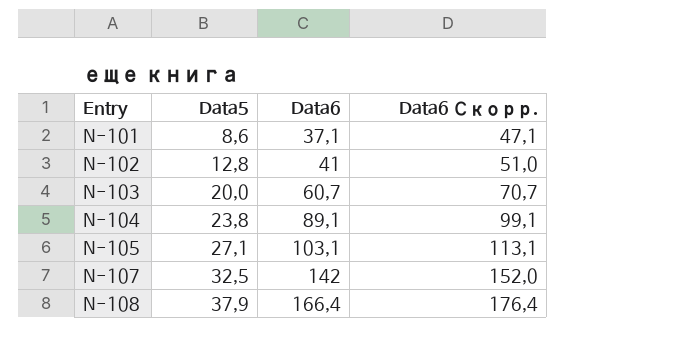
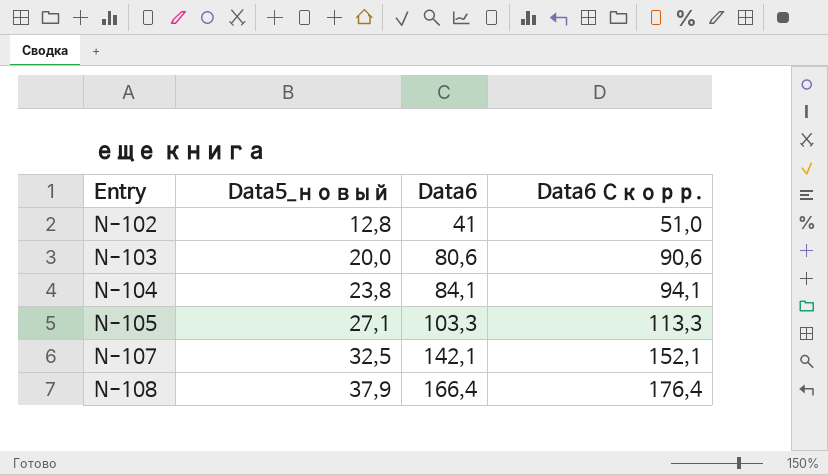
column name: Data5 -> Data5_новый
row N-101: 8,6 | 37,1 | 47,1 -> none
N-103 | Data6: 60,7 -> 80,6
N-103 | Data6 Скорр.: 70,7 -> 90,6
N-104 | Data6: 89,1 -> 84,1
N-104 | Data6 Скорр.: 99,1 -> 94,1
N-105 | Data6: 103,1 -> 103,3
N-105 | Data6 Скорр.: 113,1 -> 113,3
N-107 | Data6: 142 -> 142,1
N-107 | Data6 Скорр.: 152,0 -> 152,1

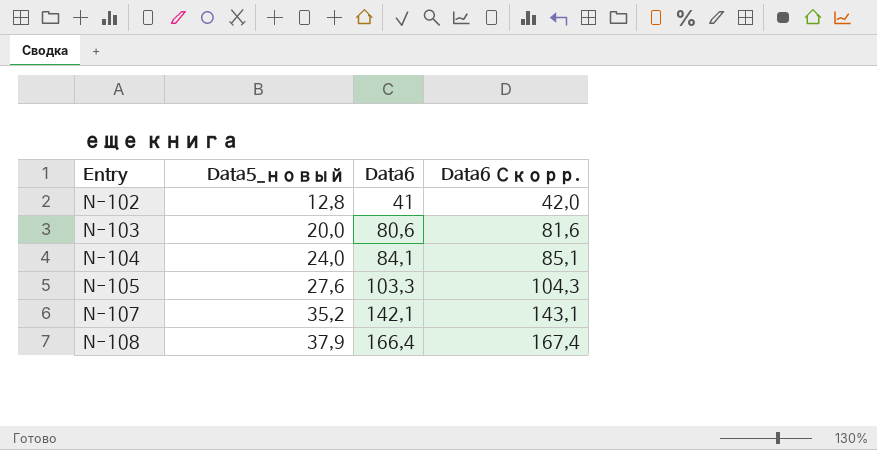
column Data6 Скорр. | formula: [Data6] + 10 -> [Data6] + 1
N-104 | Data5_новый: 23,8 -> 24,0
N-105 | Data5_новый: 27,1 -> 27,6
N-107 | Data5_новый: 32,5 -> 35,2

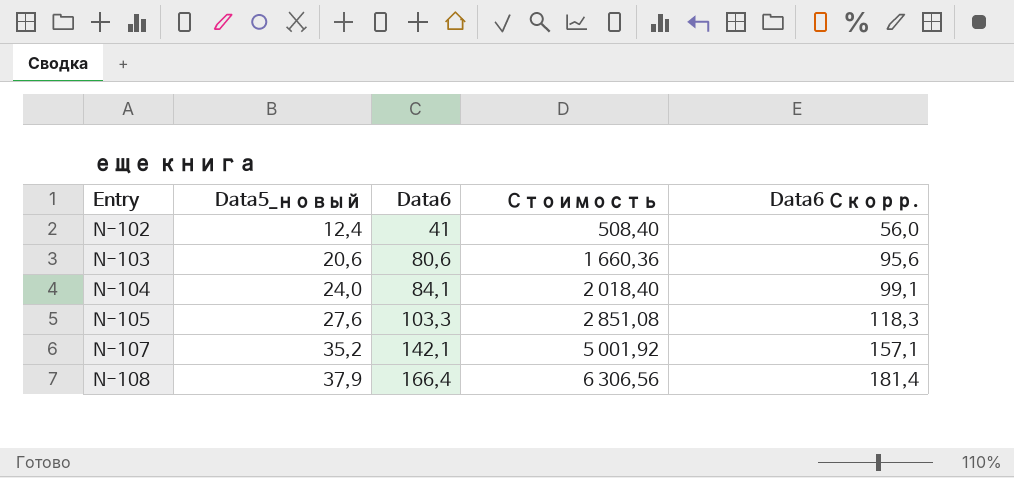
column Стоимость | formula: none -> [Data5_новый] * [Data6]
column Data6 Скорр. | formula: [Data6] + 1 -> [Data6] + 15
N-102 | Data5_новый: 12,8 -> 12,4
N-103 | Data5_новый: 20,0 -> 20,6

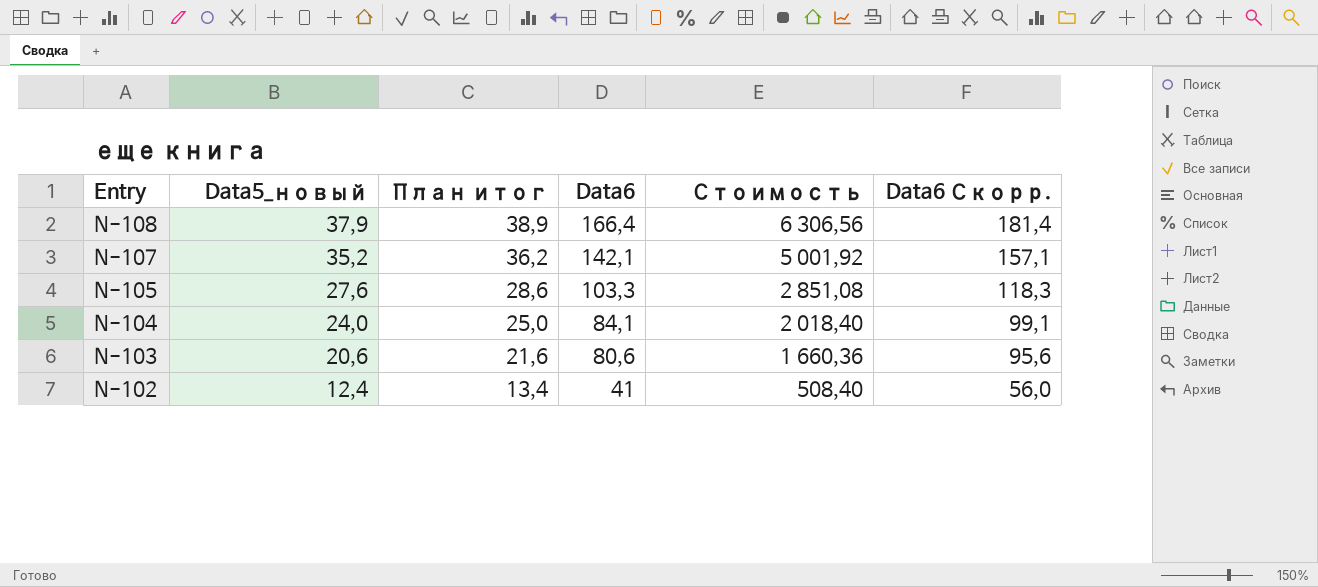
row order: Entry ascending -> Entry descending
column План итог | formula: none -> [Data5_новый] + 1

